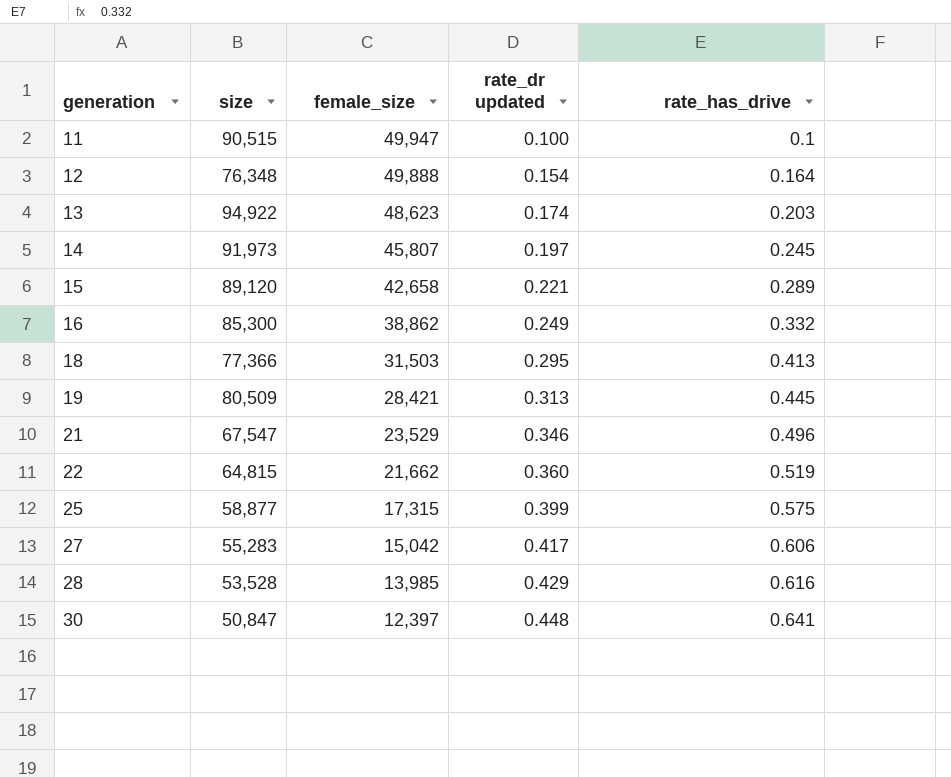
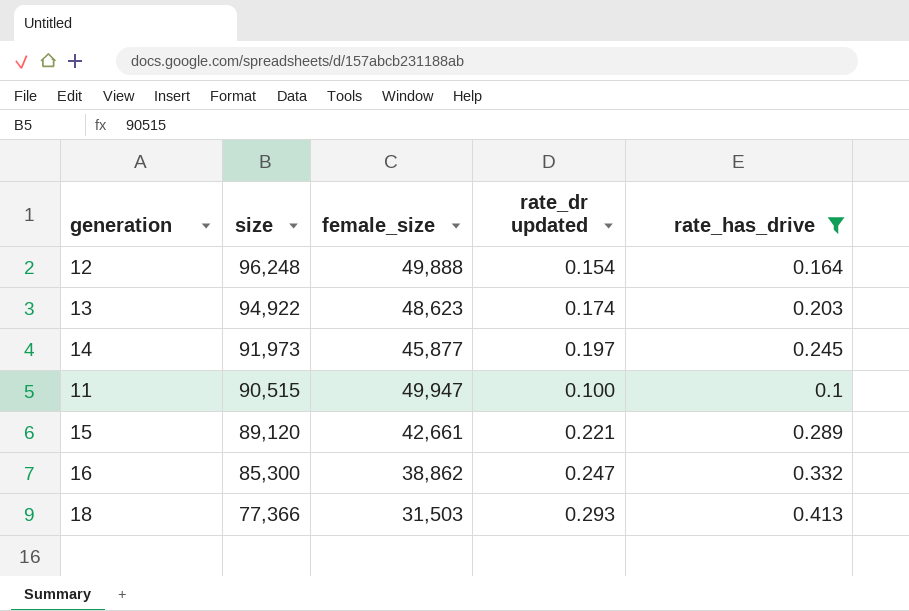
filter: none -> rate_has_drive <= 0.413
row order: generation ascending -> size descending
12 | size: 76,348 -> 96,248
14 | female_size: 45,807 -> 45,877
15 | female_size: 42,658 -> 42,661
16 | rate_dr updated: 0.249 -> 0.247
18 | rate_dr updated: 0.295 -> 0.293

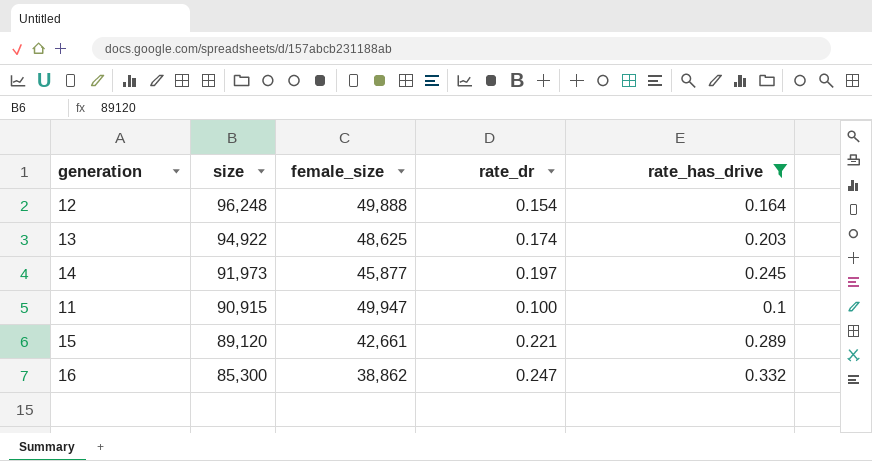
column name: rate_dr updated -> rate_dr
row 18: 77,366 | 31,503 | 0.293 | 0.413 -> none
13 | female_size: 48,623 -> 48,625
11 | size: 90,515 -> 90,915

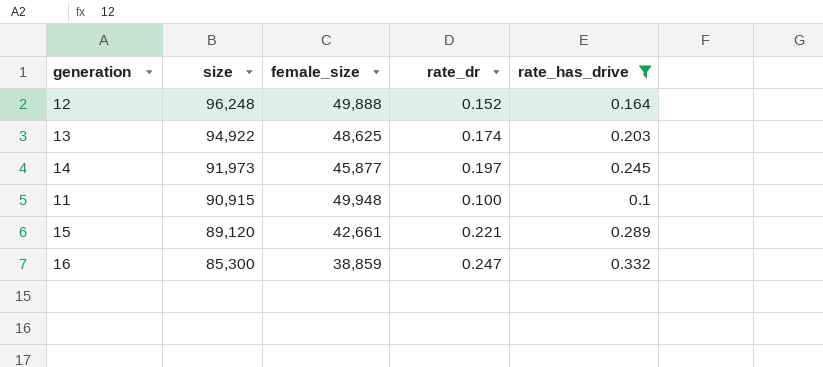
12 | rate_dr: 0.154 -> 0.152
11 | female_size: 49,947 -> 49,948
16 | female_size: 38,862 -> 38,859

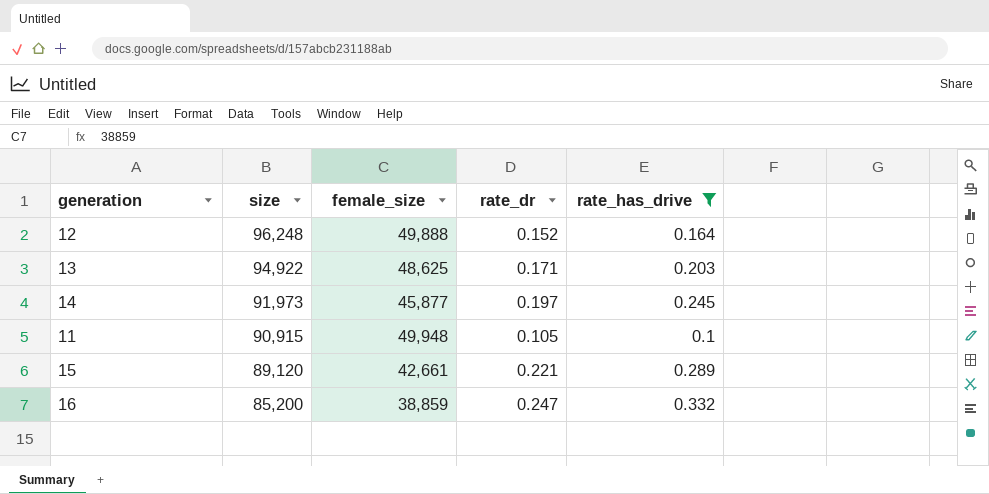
13 | rate_dr: 0.174 -> 0.171
11 | rate_dr: 0.100 -> 0.105
16 | size: 85,300 -> 85,200

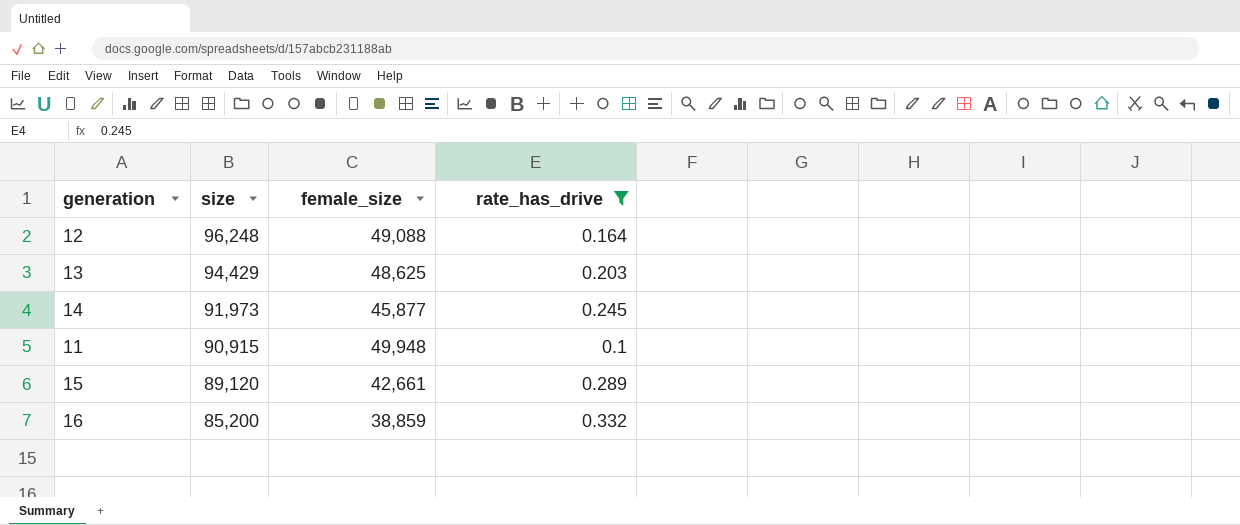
column rate_dr | position: 4 -> none
12 | female_size: 49,888 -> 49,088
13 | size: 94,922 -> 94,429

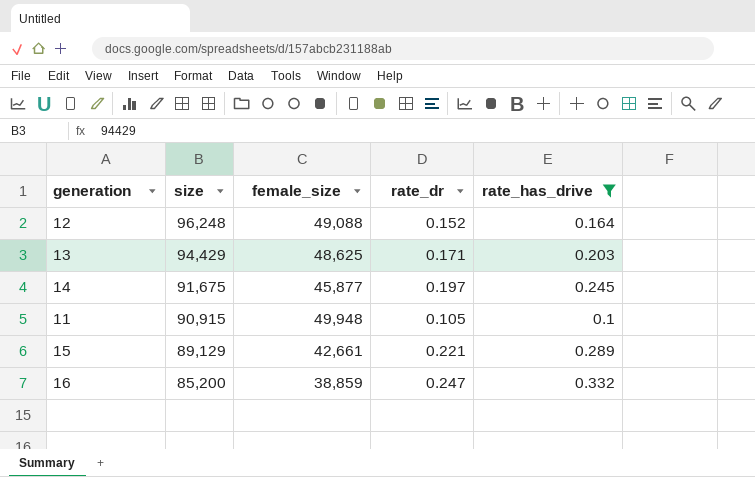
column rate_dr | position: none -> 4
14 | size: 91,973 -> 91,675
15 | size: 89,120 -> 89,129

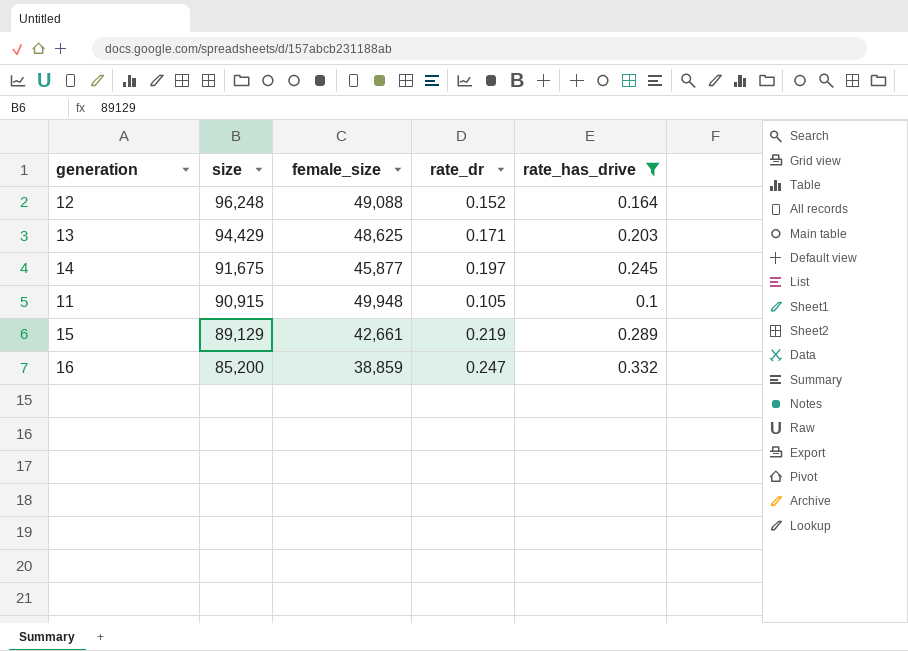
15 | rate_dr: 0.221 -> 0.219

